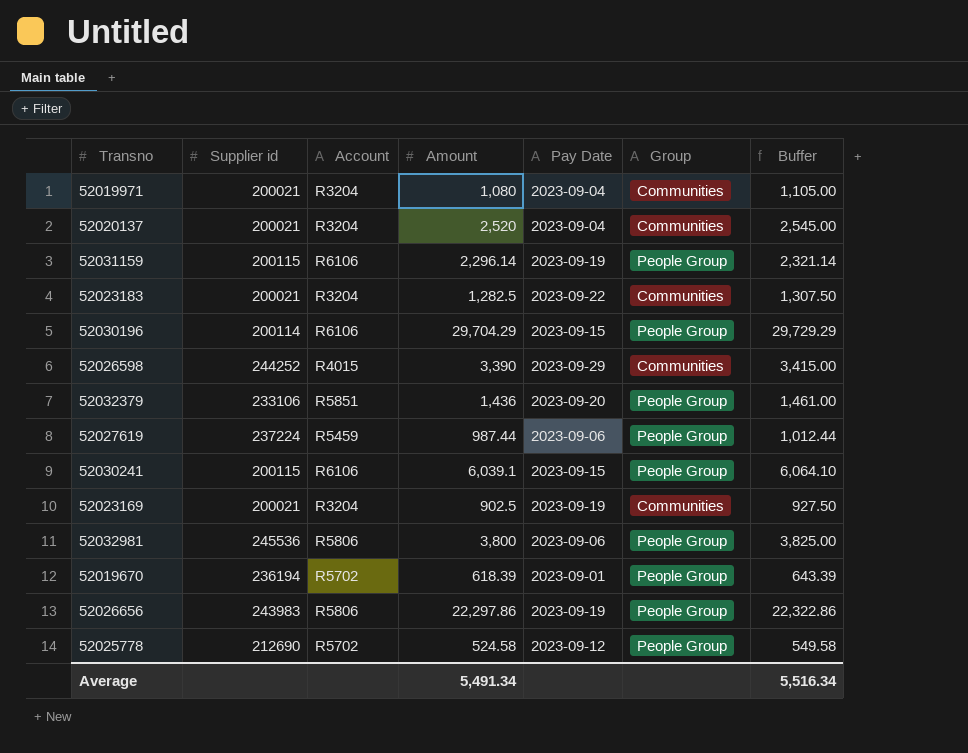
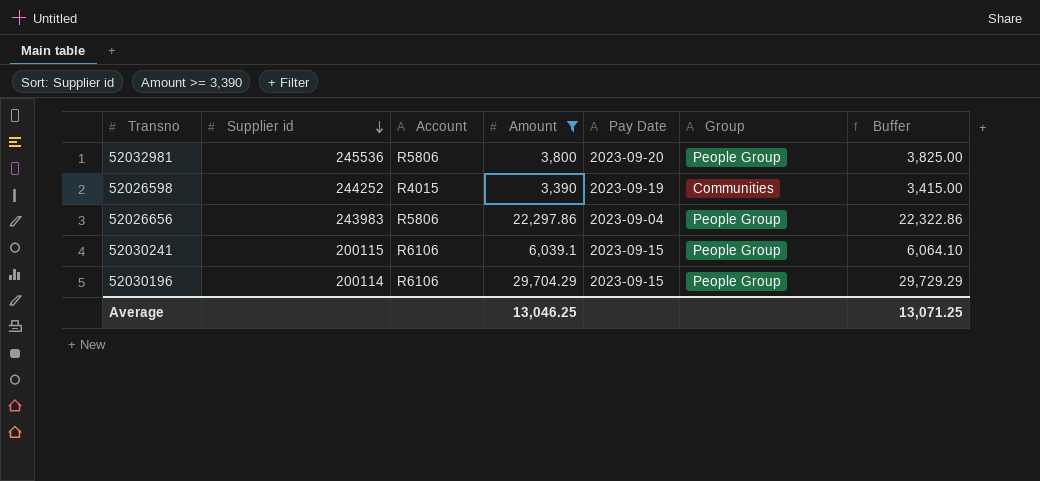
filter: none -> Amount >= 3,390
row order: none -> Supplier id descending
52032981 | Pay Date: 2023-09-06 -> 2023-09-20
52026598 | Pay Date: 2023-09-29 -> 2023-09-19
52026656 | Pay Date: 2023-09-19 -> 2023-09-04
Average | Amount: 5,491.34 -> 13,046.25
Average | Buffer: 5,516.34 -> 13,071.25

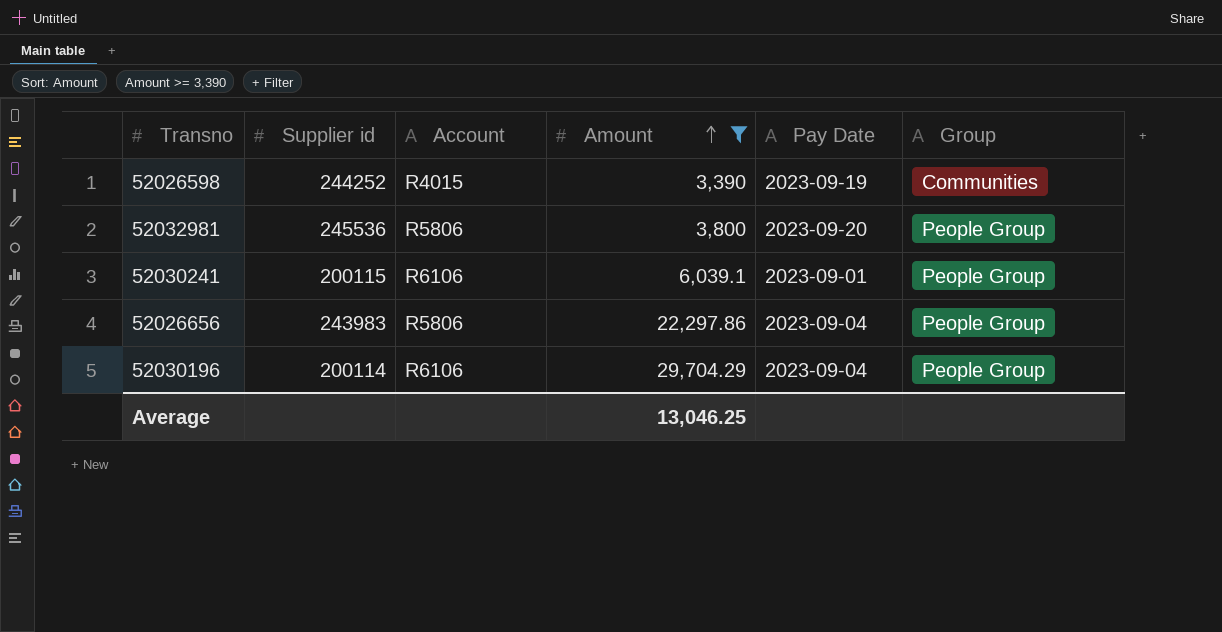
row order: Supplier id descending -> Amount ascending
column Buffer | formula: [Amount] + 25 -> none
52030241 | Pay Date: 2023-09-15 -> 2023-09-01
52030196 | Pay Date: 2023-09-15 -> 2023-09-04

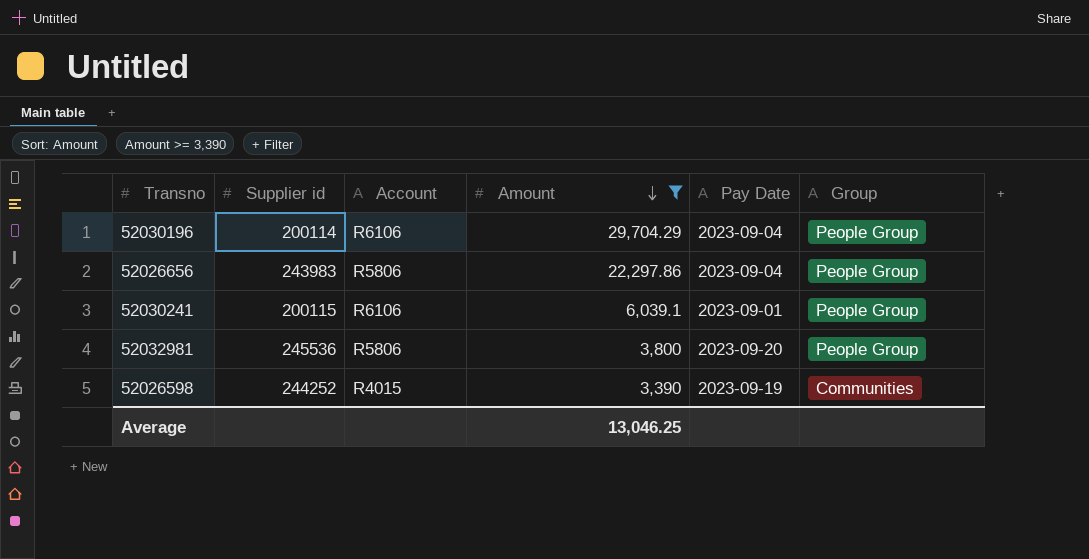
row order: Amount ascending -> Amount descending

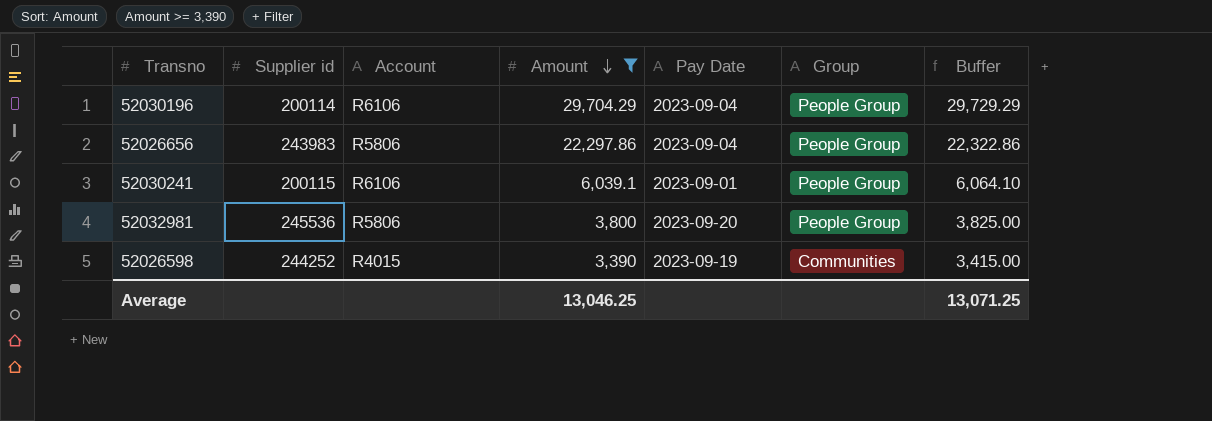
column Buffer | formula: none -> [Amount] + 25

